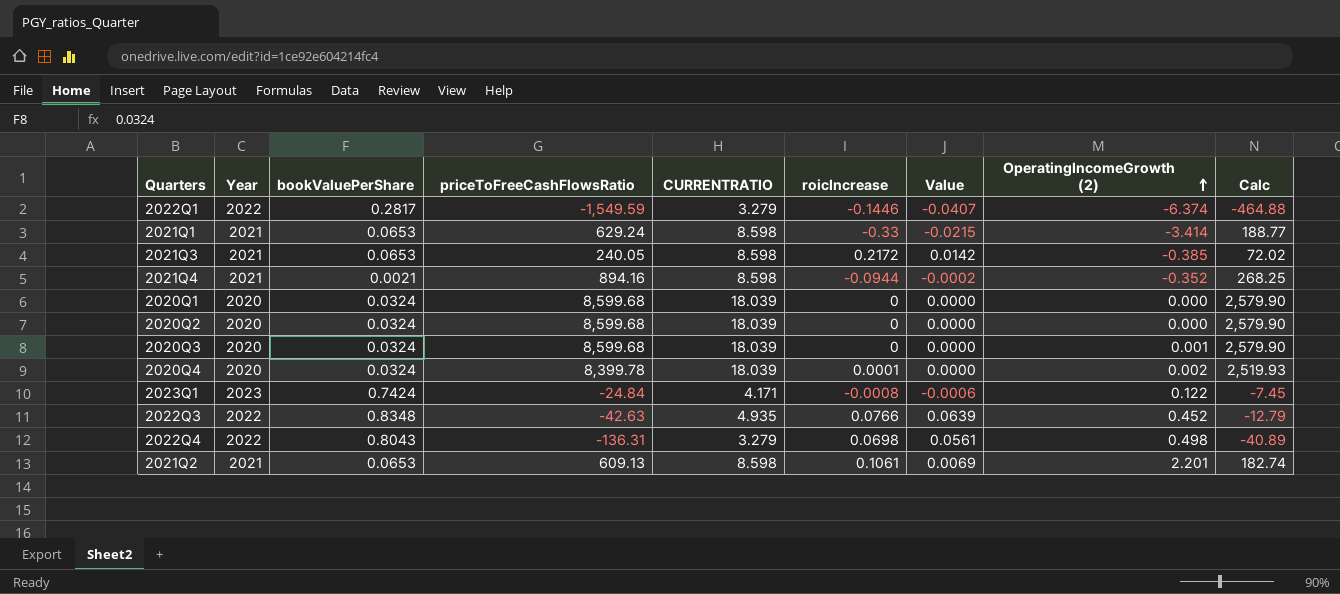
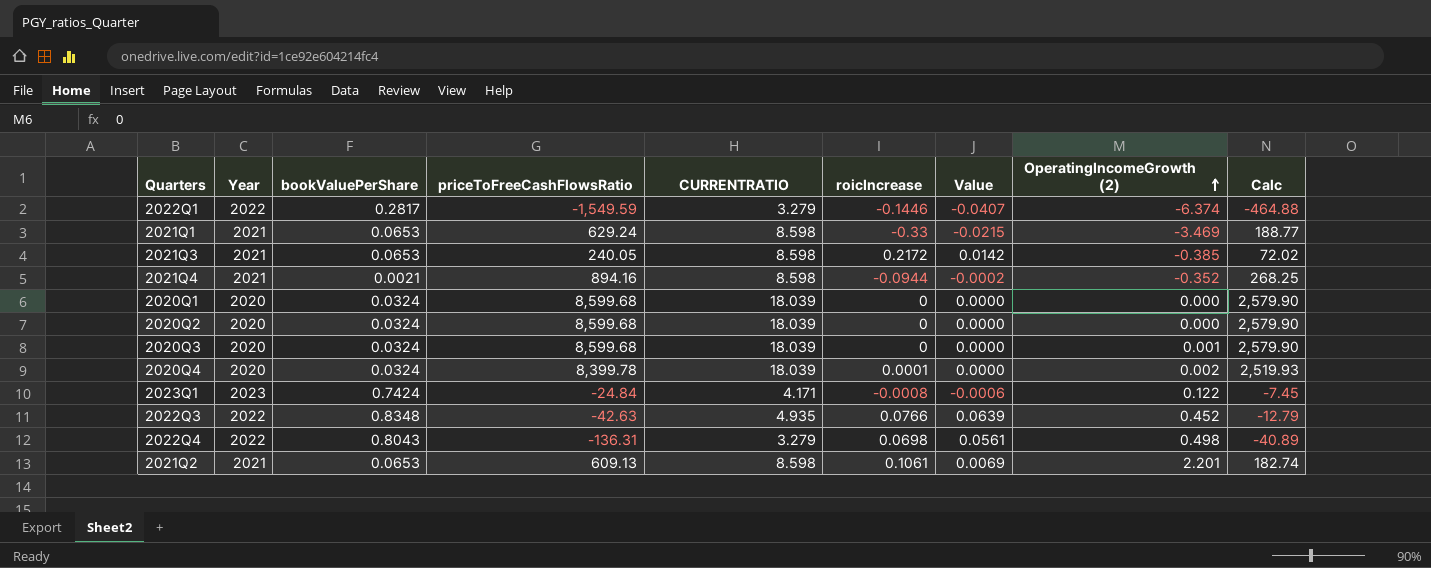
2021Q1 | OperatingIncomeGrowth (2): -3.414 -> -3.469

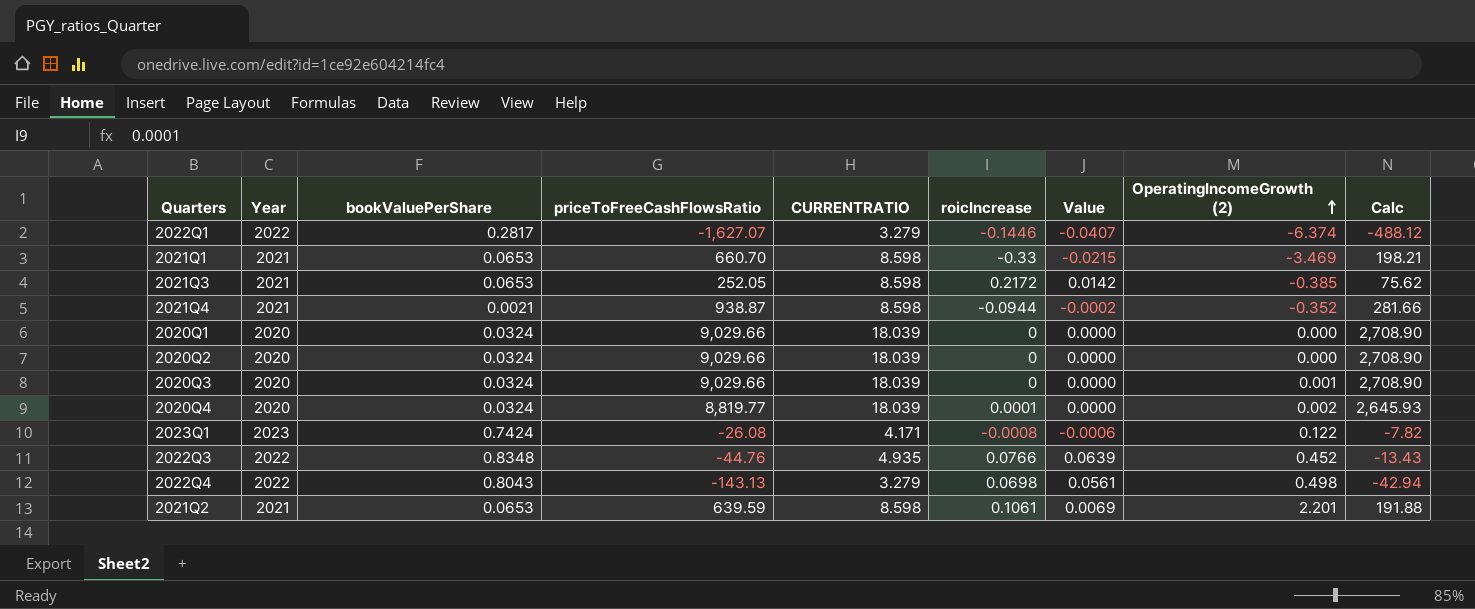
2022Q1 | priceToFreeCashFlowsRatio: -1,549.59 -> -1,627.07
2022Q1 | Calc: -464.88 -> -488.12
2021Q1 | priceToFreeCashFlowsRatio: 629.24 -> 660.70
2021Q1 | Calc: 188.77 -> 198.21
2021Q3 | priceToFreeCashFlowsRatio: 240.05 -> 252.05
2021Q3 | Calc: 72.02 -> 75.62
2021Q4 | priceToFreeCashFlowsRatio: 894.16 -> 938.87
2021Q4 | Calc: 268.25 -> 281.66
2020Q1 | priceToFreeCashFlowsRatio: 8,599.68 -> 9,029.66
2020Q1 | Calc: 2,579.90 -> 2,708.90
2020Q2 | priceToFreeCashFlowsRatio: 8,599.68 -> 9,029.66
2020Q2 | Calc: 2,579.90 -> 2,708.90
2020Q3 | priceToFreeCashFlowsRatio: 8,599.68 -> 9,029.66
2020Q3 | Calc: 2,579.90 -> 2,708.90
2020Q4 | priceToFreeCashFlowsRatio: 8,399.78 -> 8,819.77
2020Q4 | Calc: 2,519.93 -> 2,645.93
2023Q1 | priceToFreeCashFlowsRatio: -24.84 -> -26.08
2023Q1 | Calc: -7.45 -> -7.82
2022Q3 | priceToFreeCashFlowsRatio: -42.63 -> -44.76
2022Q3 | Calc: -12.79 -> -13.43
2022Q4 | priceToFreeCashFlowsRatio: -136.31 -> -143.13
2022Q4 | Calc: -40.89 -> -42.94
2021Q2 | priceToFreeCashFlowsRatio: 609.13 -> 639.59
2021Q2 | Calc: 182.74 -> 191.88

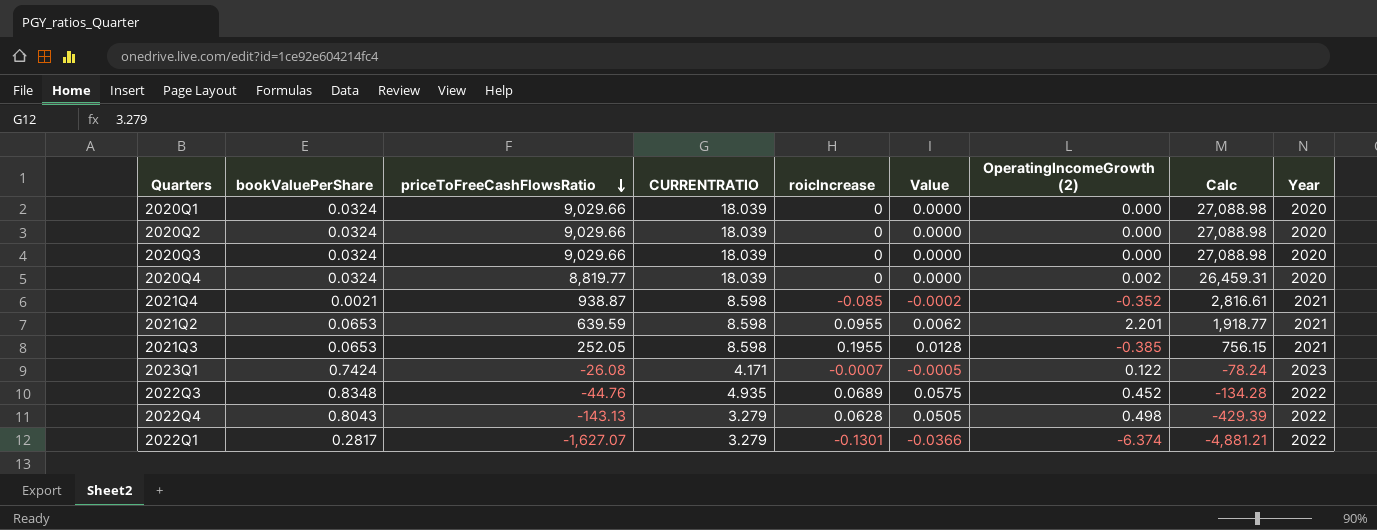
row order: OperatingIncomeGrowth (2) ascending -> priceToFreeCashFlowsRatio descending
column Calc | formula: [priceToFreeCashFlowsRatio] * 0.3 -> [priceToFreeCashFlowsRatio] * 3
column Year | position: 2 -> 9
row 2021Q1: 2021 | 0.0653 | 660.70 | 8.598 | -0.33 | -0.0215 | -3.469 | 198.21 -> none
2020Q3 | OperatingIncomeGrowth (2): 0.001 -> 0.000
2020Q4 | roicIncrease: 0.0001 -> 0
2021Q4 | roicIncrease: -0.0944 -> -0.085
2021Q2 | roicIncrease: 0.1061 -> 0.0955
2021Q2 | Value: 0.0069 -> 0.0062
2021Q3 | roicIncrease: 0.2172 -> 0.1955
2021Q3 | Value: 0.0142 -> 0.0128
2023Q1 | roicIncrease: -0.0008 -> -0.0007
2023Q1 | Value: -0.0006 -> -0.0005
2022Q3 | roicIncrease: 0.0766 -> 0.0689
2022Q3 | Value: 0.0639 -> 0.0575
2022Q4 | roicIncrease: 0.0698 -> 0.0628
2022Q4 | Value: 0.0561 -> 0.0505
2022Q1 | roicIncrease: -0.1446 -> -0.1301
2022Q1 | Value: -0.0407 -> -0.0366

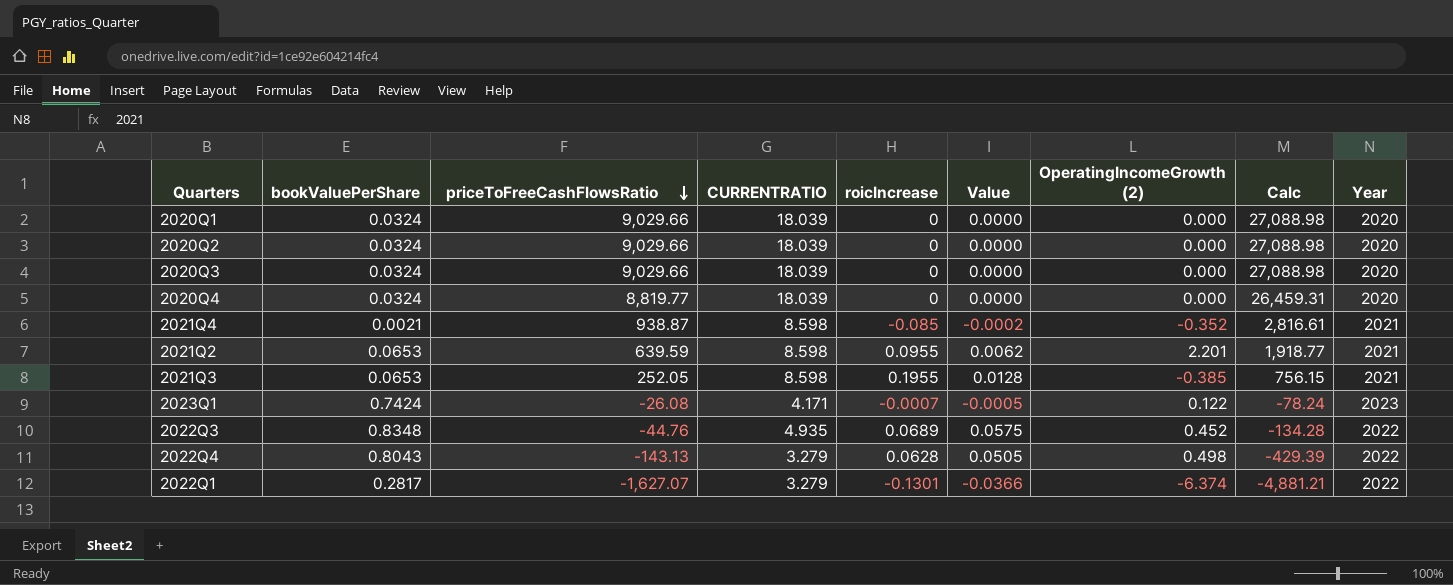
2020Q4 | OperatingIncomeGrowth (2): 0.002 -> 0.000

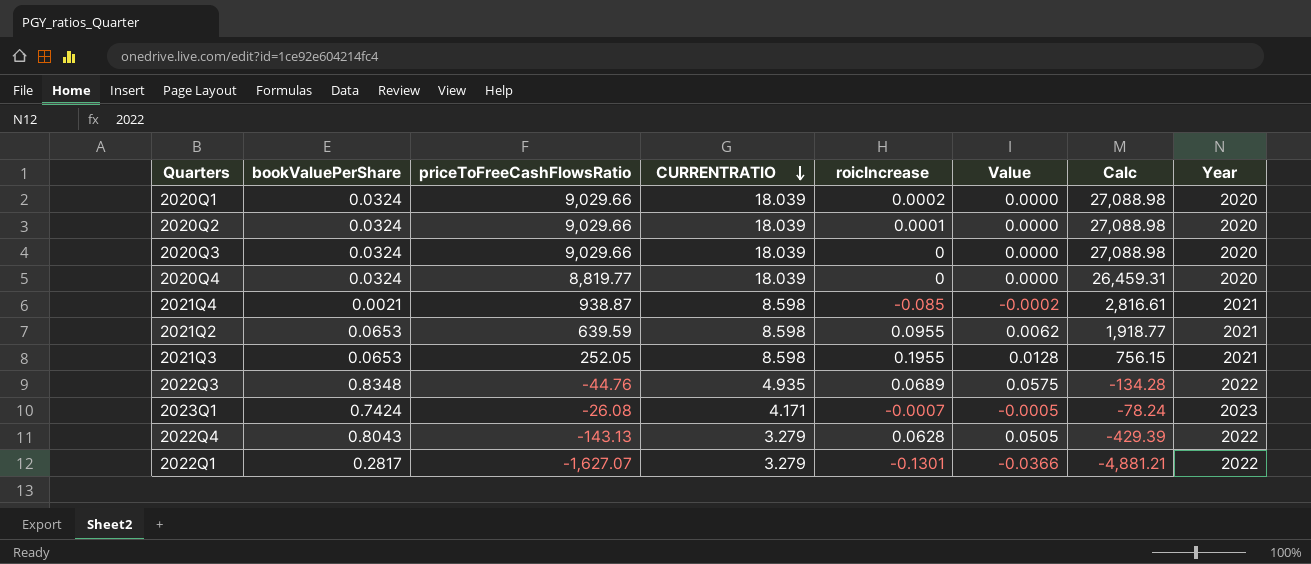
row order: priceToFreeCashFlowsRatio descending -> CURRENTRATIO descending
column OperatingIncomeGrowth (2) | position: 7 -> none
2020Q1 | roicIncrease: 0 -> 0.0002
2020Q2 | roicIncrease: 0 -> 0.0001

